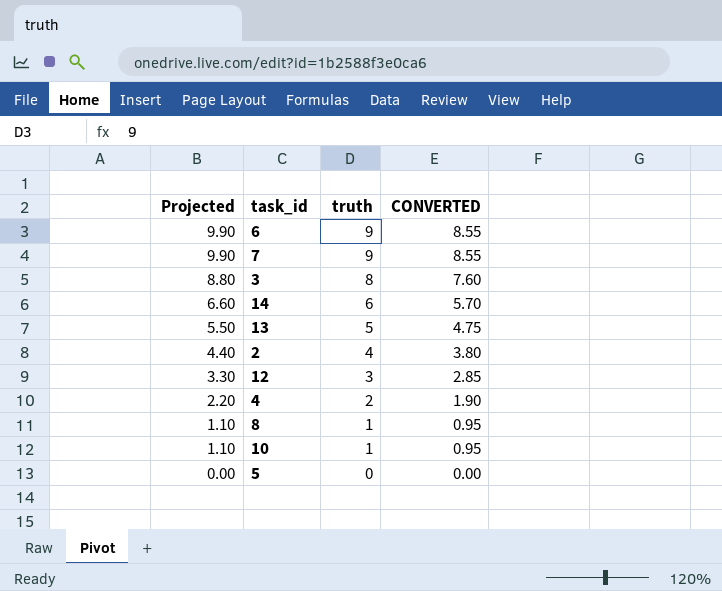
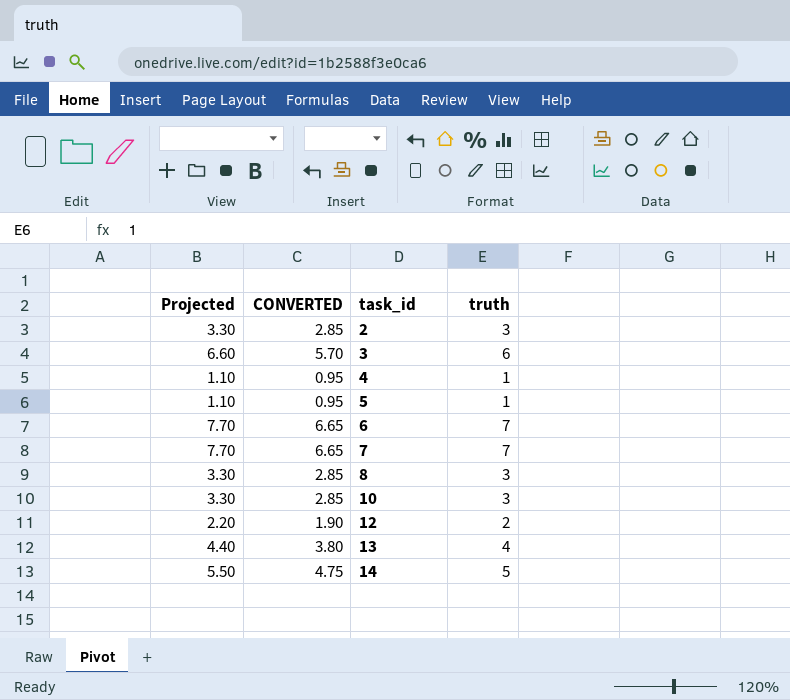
row order: Projected descending -> task_id ascending
column CONVERTED | position: 4 -> 2
2 | Projected: 4.40 -> 3.30
2 | CONVERTED: 3.80 -> 2.85
2 | truth: 4 -> 3
3 | Projected: 8.80 -> 6.60
3 | CONVERTED: 7.60 -> 5.70
3 | truth: 8 -> 6
4 | Projected: 2.20 -> 1.10
4 | CONVERTED: 1.90 -> 0.95
4 | truth: 2 -> 1
5 | Projected: 0.00 -> 1.10
5 | CONVERTED: 0.00 -> 0.95
5 | truth: 0 -> 1
6 | Projected: 9.90 -> 7.70
6 | CONVERTED: 8.55 -> 6.65
6 | truth: 9 -> 7
7 | Projected: 9.90 -> 7.70
7 | CONVERTED: 8.55 -> 6.65
7 | truth: 9 -> 7
8 | Projected: 1.10 -> 3.30
8 | CONVERTED: 0.95 -> 2.85
8 | truth: 1 -> 3
10 | Projected: 1.10 -> 3.30
10 | CONVERTED: 0.95 -> 2.85
10 | truth: 1 -> 3
12 | Projected: 3.30 -> 2.20
12 | CONVERTED: 2.85 -> 1.90
12 | truth: 3 -> 2
13 | Projected: 5.50 -> 4.40
13 | CONVERTED: 4.75 -> 3.80
13 | truth: 5 -> 4
14 | Projected: 6.60 -> 5.50
14 | CONVERTED: 5.70 -> 4.75
14 | truth: 6 -> 5

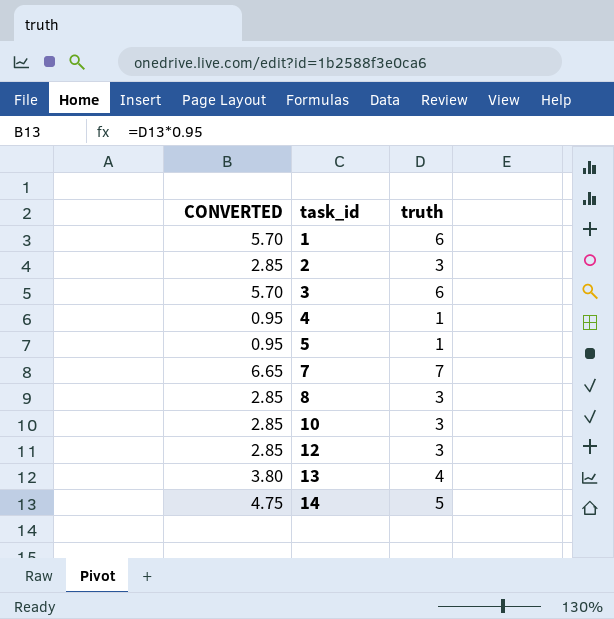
column Projected | formula: [truth] * 1.1 -> none
row 6: 7.70 | 6.65 | 7 -> none
row 1: none -> 5.70 | 6
12 | CONVERTED: 1.90 -> 2.85
12 | truth: 2 -> 3

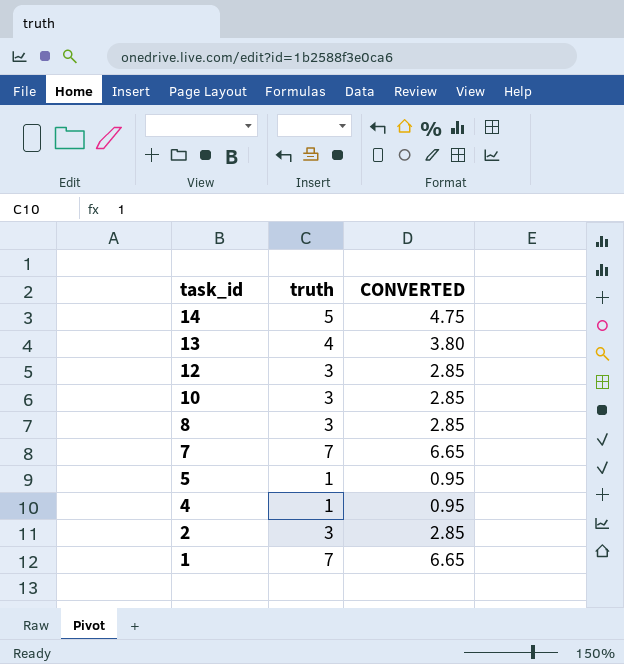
row order: task_id ascending -> task_id descending
column CONVERTED | position: 1 -> 3
row 3: 5.70 | 6 -> none
1 | truth: 6 -> 7
1 | CONVERTED: 5.70 -> 6.65

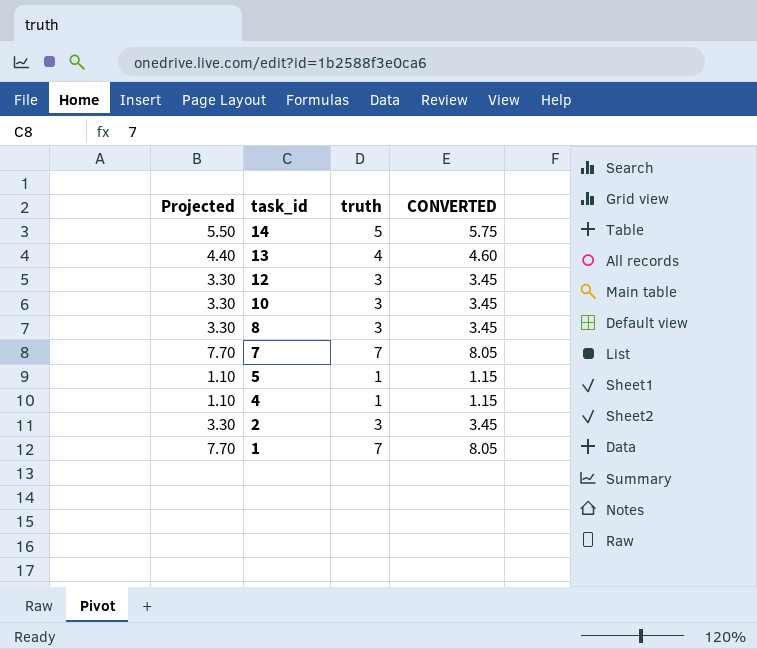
column Projected | formula: none -> [truth] * 1.1
column CONVERTED | formula: [truth] * 0.95 -> [truth] * 1.15

